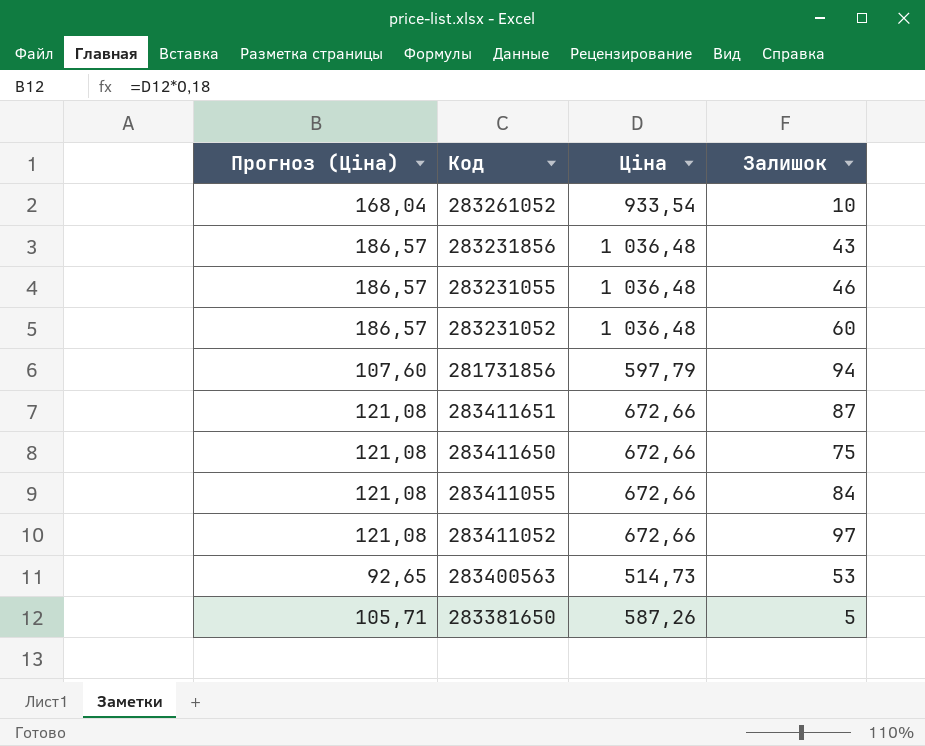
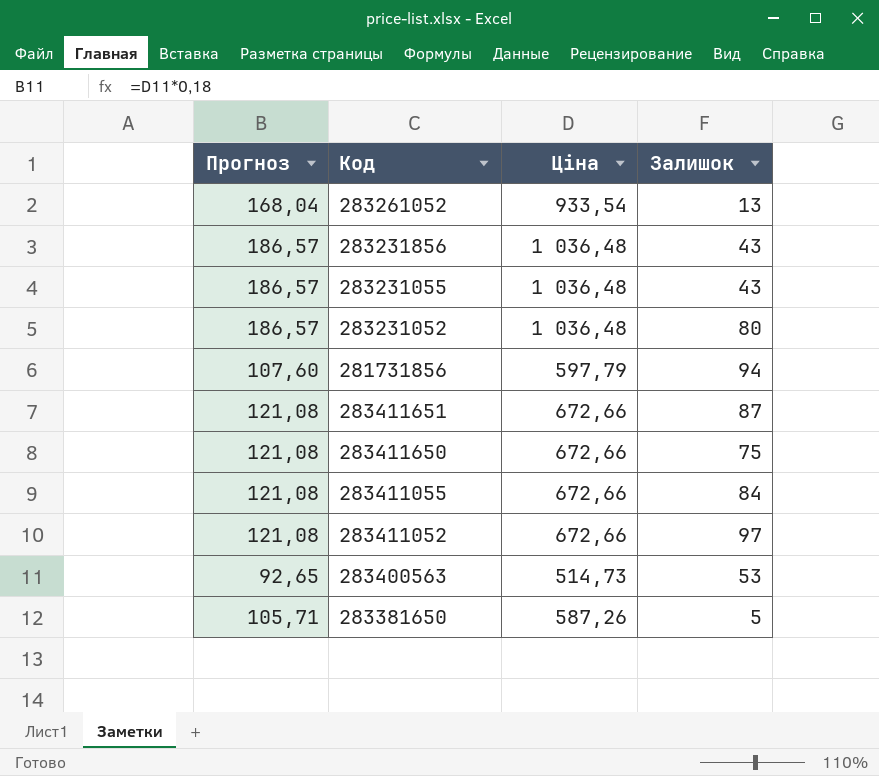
column name: Прогноз (Ціна) -> Прогноз
283261052 | Залишок: 10 -> 13
283231055 | Залишок: 46 -> 43
283231052 | Залишок: 60 -> 80

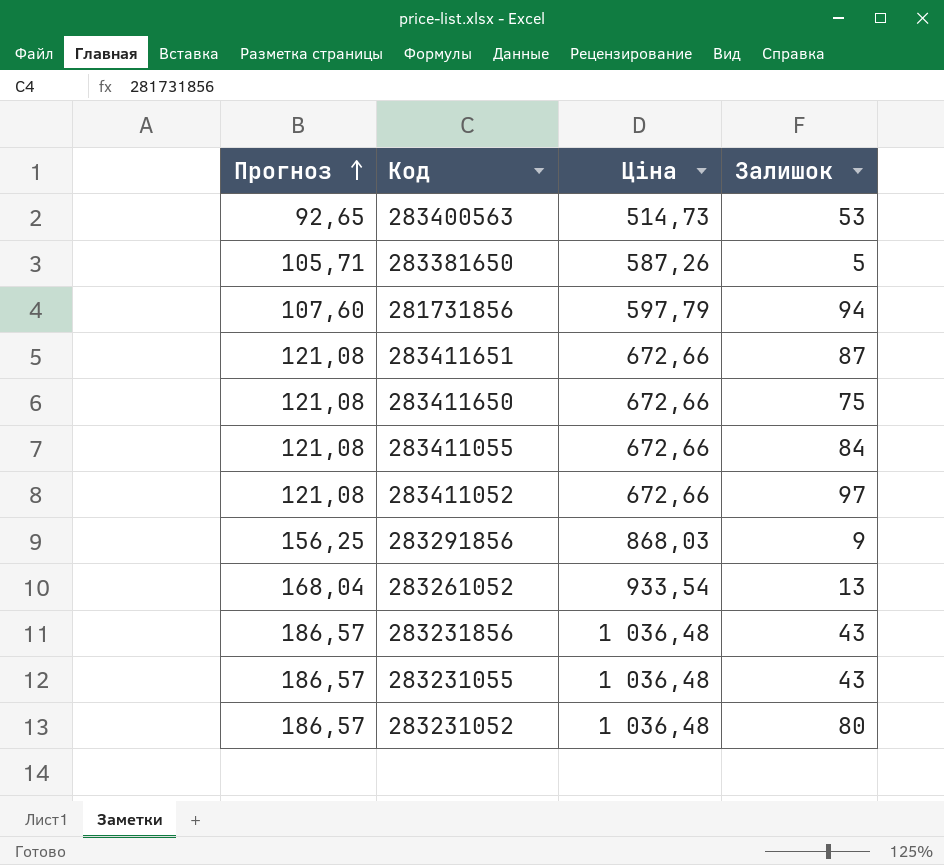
row order: none -> Прогноз ascending
row 283291856: none -> 156,25 | 868,03 | 9

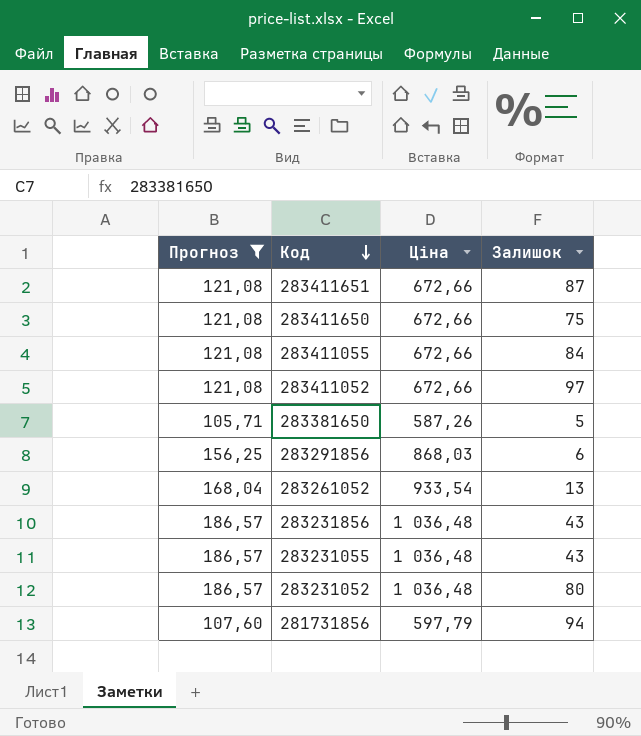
filter: none -> Прогноз != 92,65
row order: Прогноз ascending -> Код descending
283291856 | Залишок: 9 -> 6

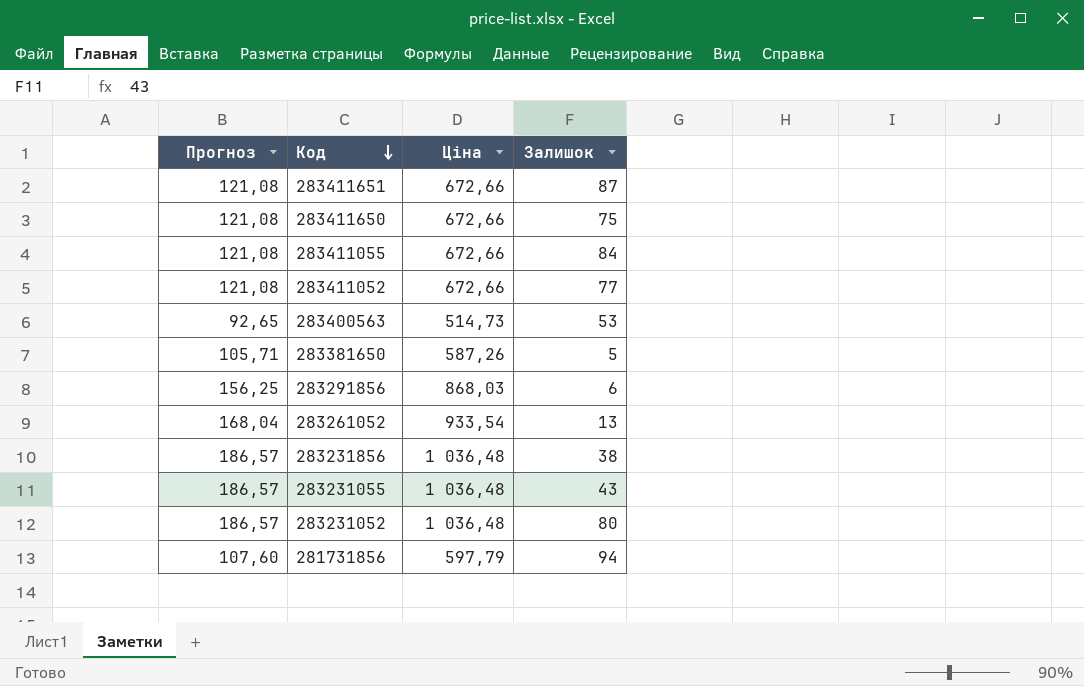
filter: Прогноз != 92,65 -> none
283411052 | Залишок: 97 -> 77
283231856 | Залишок: 43 -> 38

